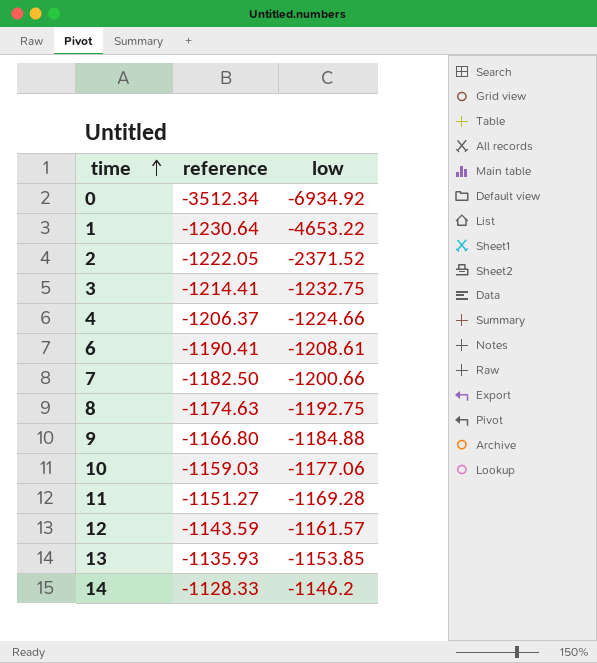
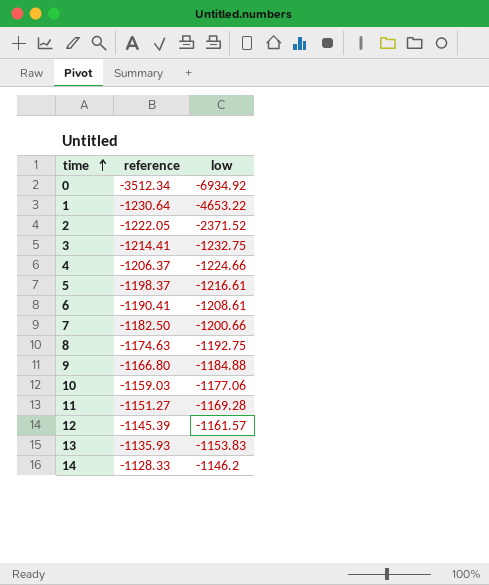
row 5: none -> -1198.37 | -1216.61
12 | reference: -1143.59 -> -1145.39
13 | low: -1153.85 -> -1153.83

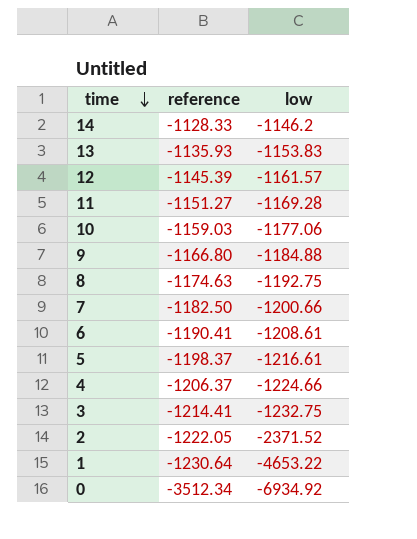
row order: time ascending -> time descending

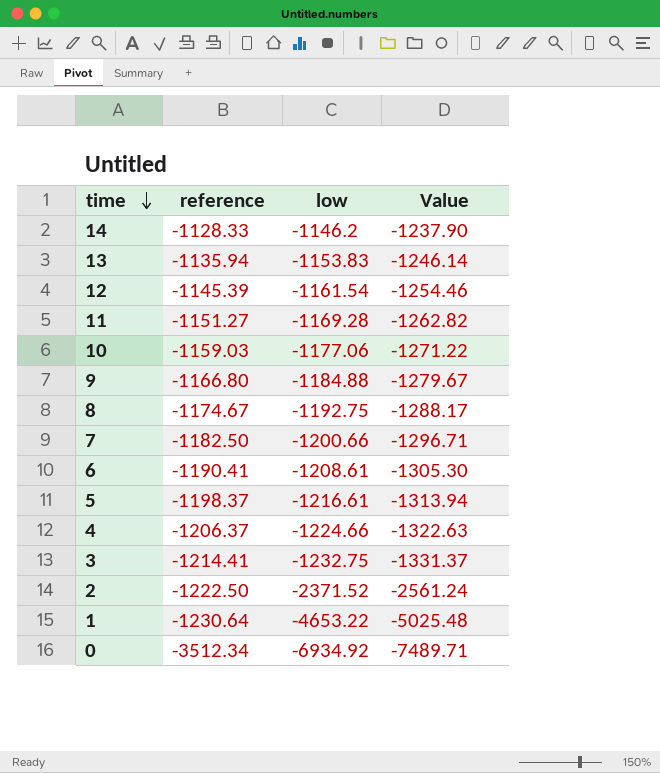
column Value | formula: none -> [low] * 1.08
13 | reference: -1135.93 -> -1135.94
12 | low: -1161.57 -> -1161.54
8 | reference: -1174.63 -> -1174.67
2 | reference: -1222.05 -> -1222.50

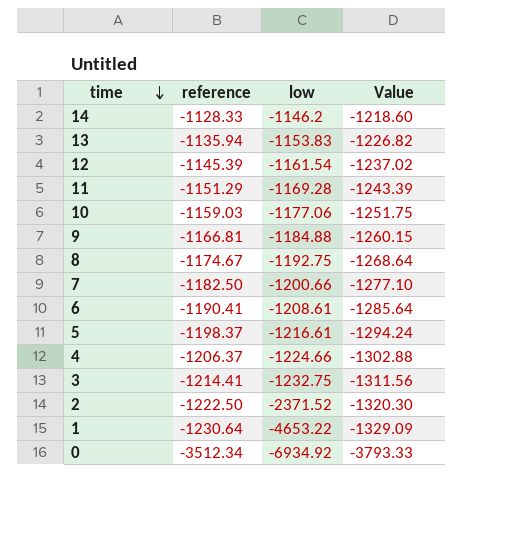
column Value | formula: [low] * 1.08 -> [reference] * 1.08
11 | reference: -1151.27 -> -1151.29
9 | reference: -1166.80 -> -1166.81

